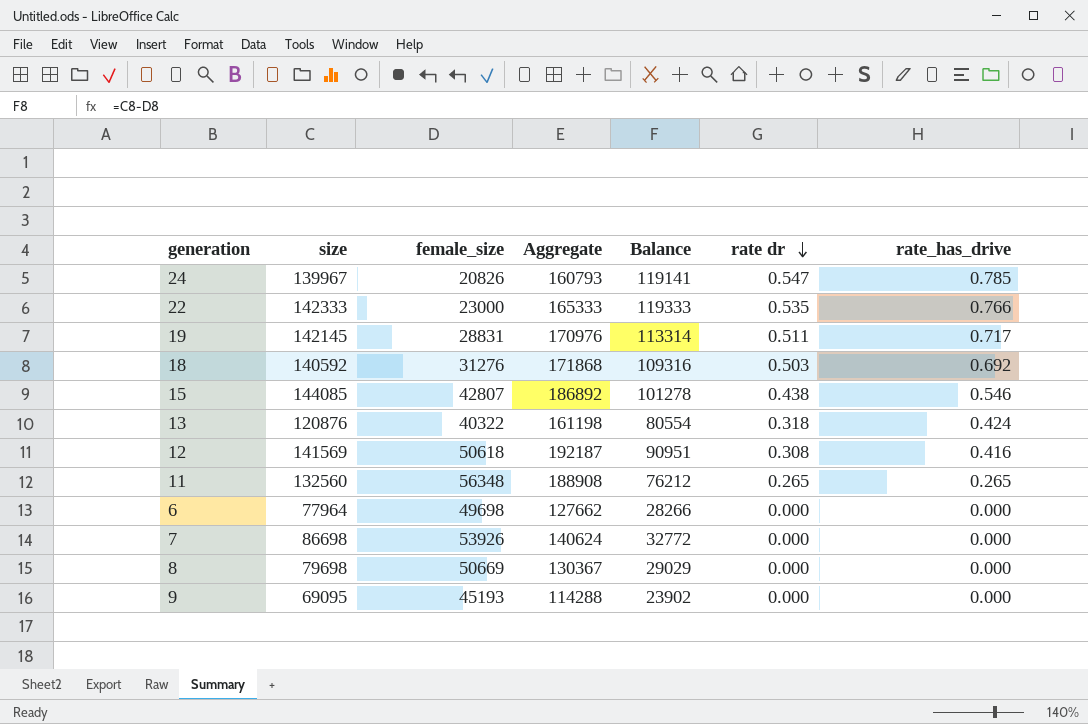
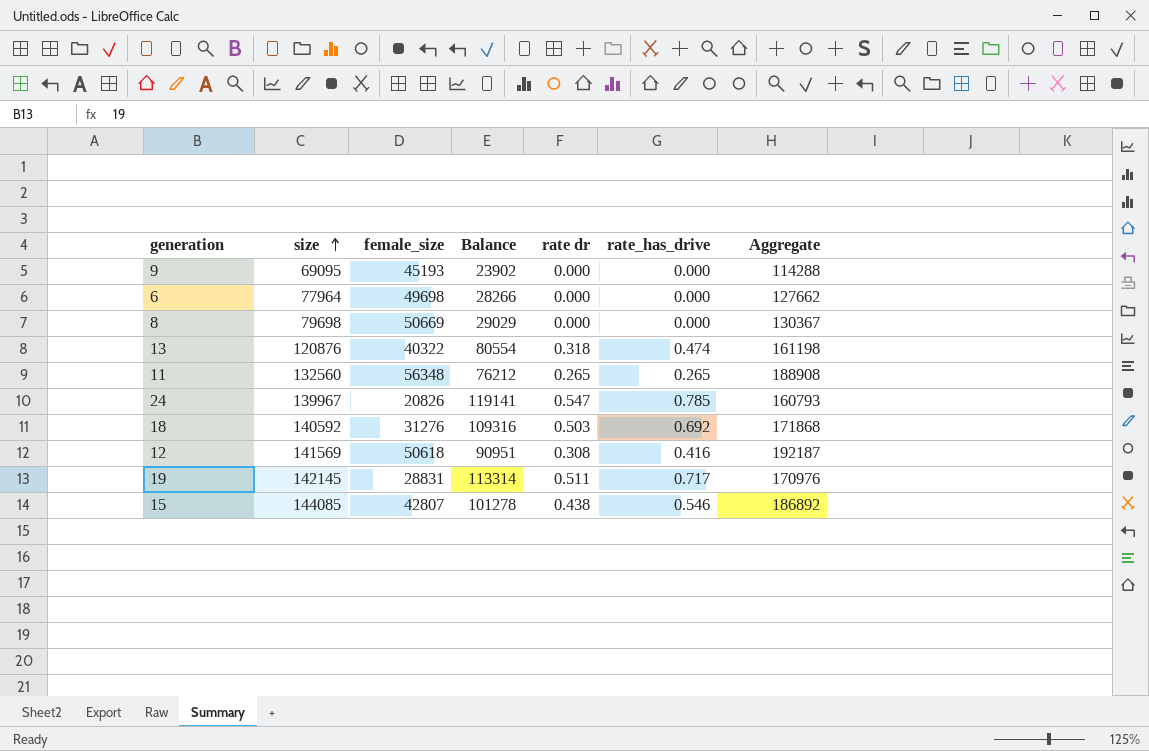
row order: rate dr descending -> size ascending
column Aggregate | position: 4 -> 7
row 22: 142333 | 23000 | 165333 | 119333 | 0.535 | 0.766 -> none
row 7: 86698 | 53926 | 140624 | 32772 | 0.000 | 0.000 -> none
13 | rate_has_drive: 0.424 -> 0.474

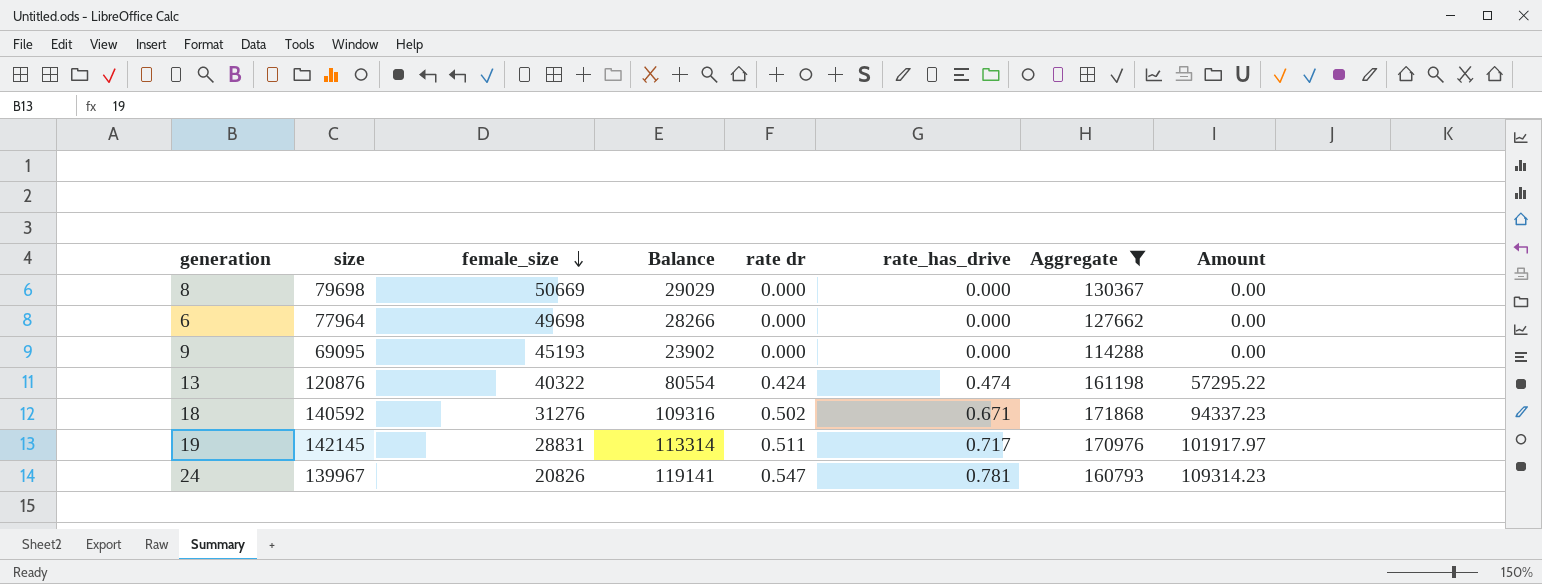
filter: none -> Aggregate <= 171868
row order: size ascending -> female_size descending
column Amount | formula: none -> [size] * [rate_has_drive]
13 | rate dr: 0.318 -> 0.424
18 | rate dr: 0.503 -> 0.502
18 | rate_has_drive: 0.692 -> 0.671
24 | rate_has_drive: 0.785 -> 0.781

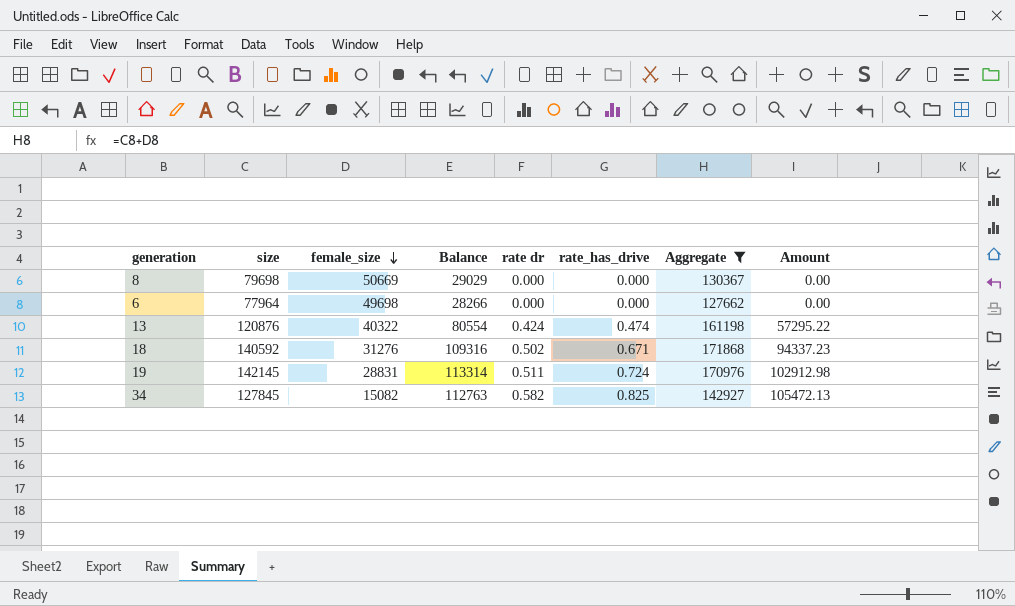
row 9: 69095 | 45193 | 23902 | 0.000 | 0.000 | 114288 | 0.00 -> none
row 24: 139967 | 20826 | 119141 | 0.547 | 0.781 | 160793 | 109314.23 -> none
19 | rate_has_drive: 0.717 -> 0.724
19 | Amount: 101917.97 -> 102912.98
row 34: none -> 127845 | 15082 | 112763 | 0.582 | 0.825 | 142927 | 105472.13

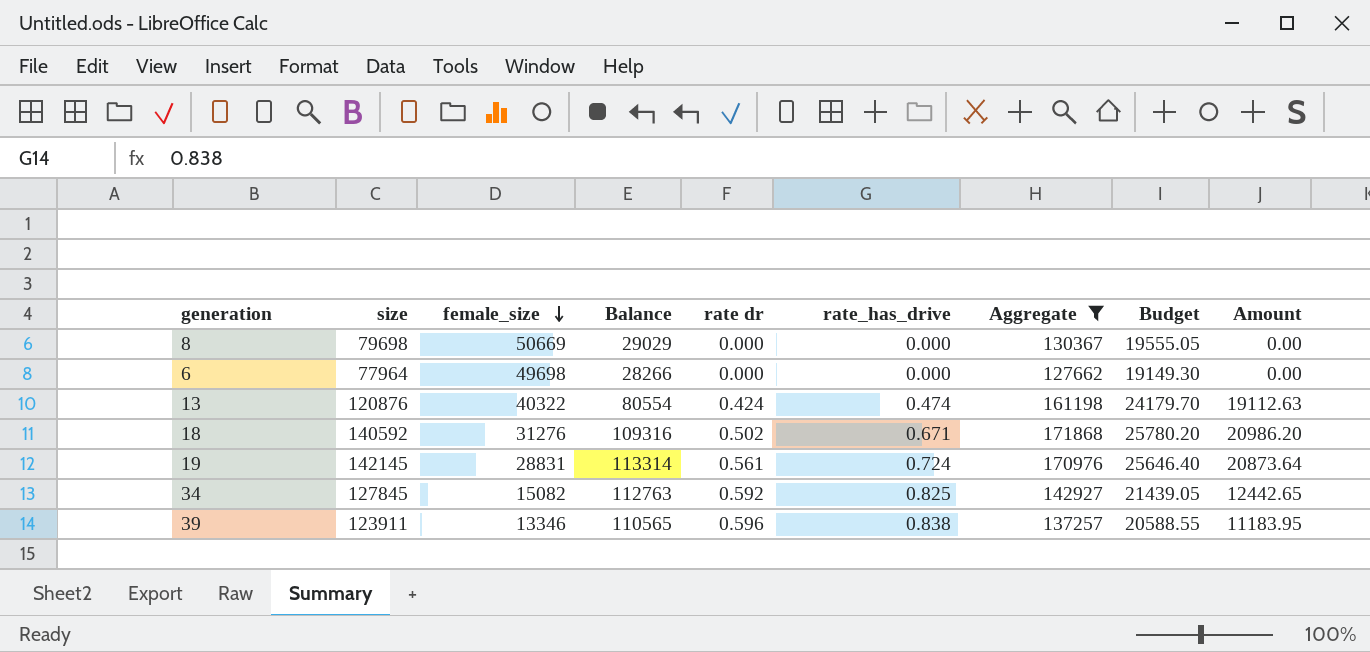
column Budget | formula: none -> [Aggregate] * 0.15
column Amount | formula: [size] * [rate_has_drive] -> [female_size] * [rate_has_drive]
19 | rate dr: 0.511 -> 0.561
34 | rate dr: 0.582 -> 0.592
row 39: none -> 123911 | 13346 | 110565 | 0.596 | 0.838 | 137257 | 20588.55 | 11183.95

